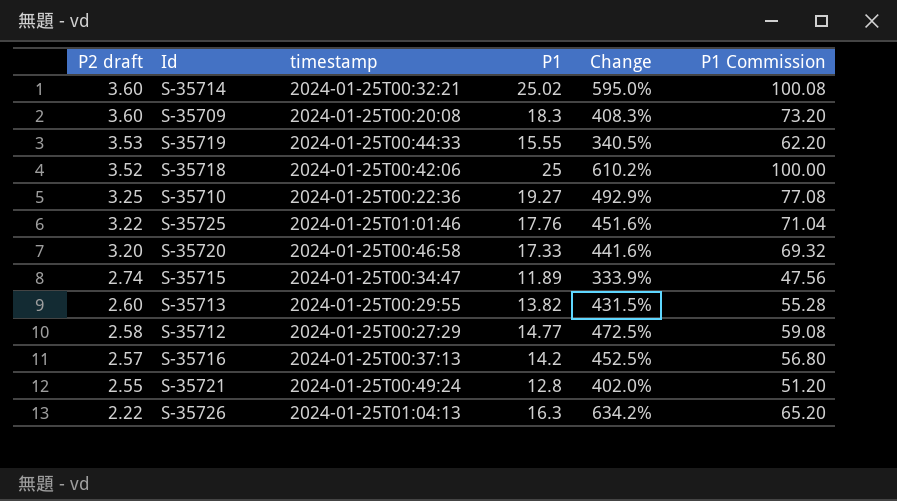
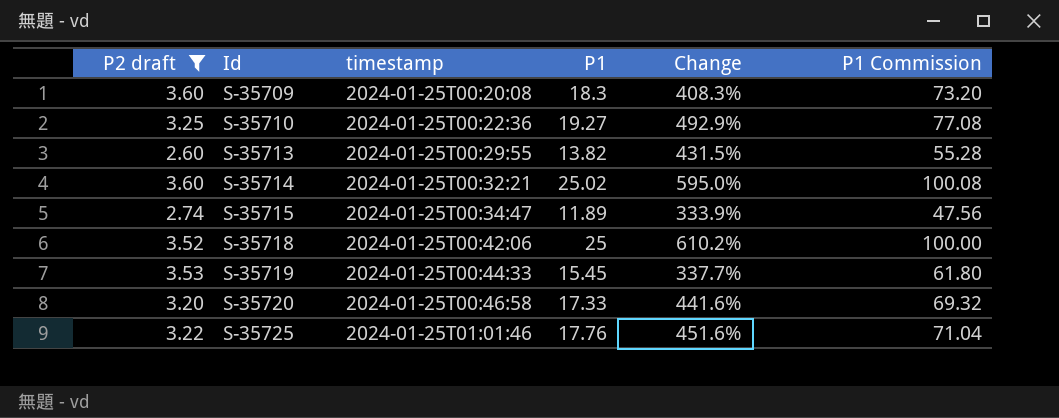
filter: none -> P2 draft >= 2.60
row order: P2 draft descending -> Id ascending
S-35719 | P1: 15.55 -> 15.45
S-35719 | Change: 340.5% -> 337.7%
S-35719 | P1 Commission: 62.20 -> 61.80

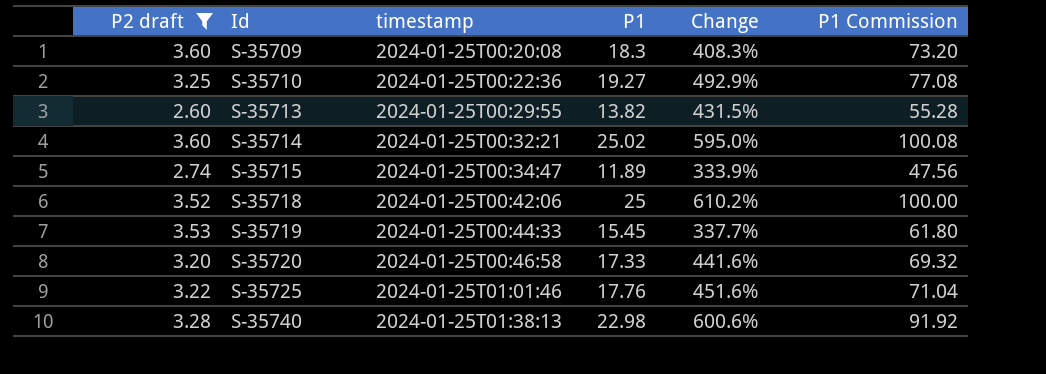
row S-35740: none -> 3.28 | 2024-01-25T01:38:13 | 22.98 | 600.6% | 91.92

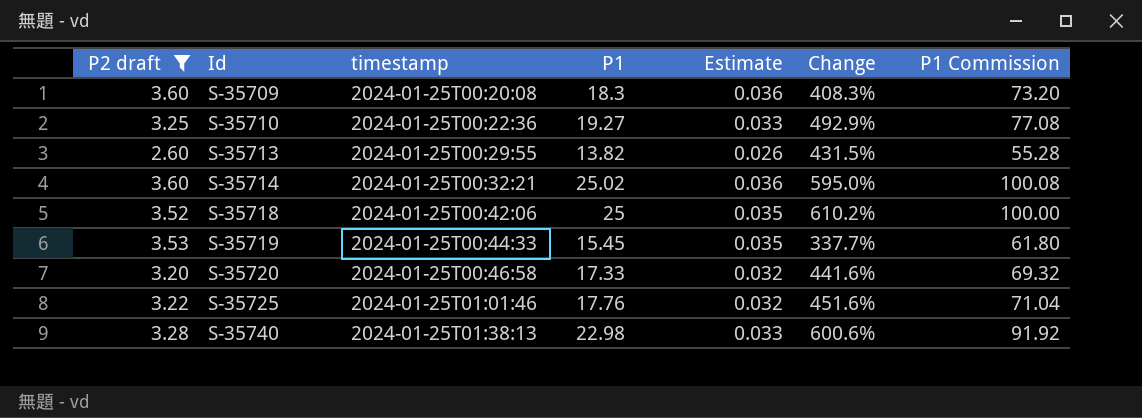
column Estimate | formula: none -> [P2 draft] * 0.01
row S-35715: 2.74 | 2024-01-25T00:34:47 | 11.89 | 333.9% | 47.56 -> none

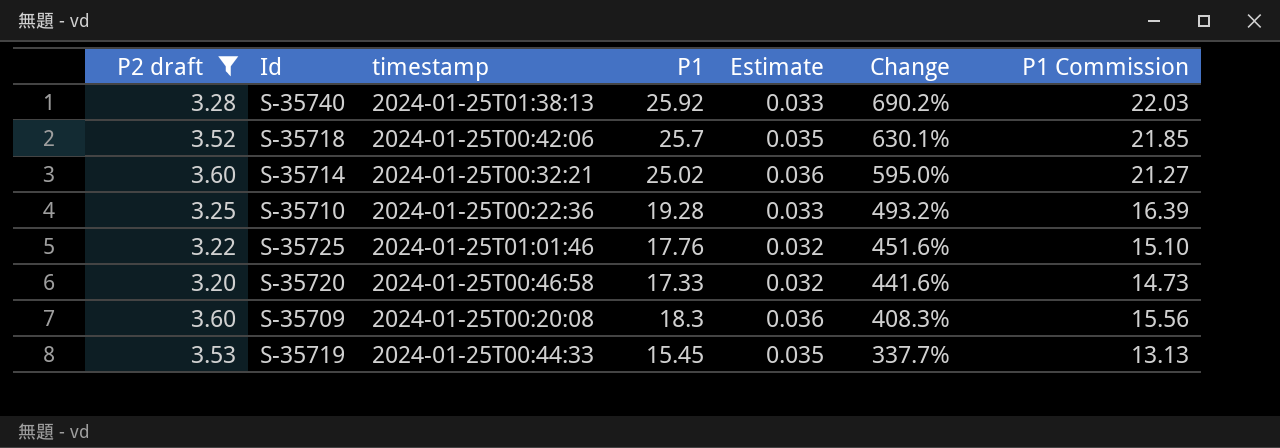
row order: Id ascending -> Change descending
column P1 Commission | formula: [P1] * 4 -> [P1] * 0.85
row S-35713: 2.60 | 2024-01-25T00:29:55 | 13.82 | 0.026 | 431.5% | 55.28 -> none
S-35740 | P1: 22.98 -> 25.92
S-35740 | Change: 600.6% -> 690.2%
S-35718 | P1: 25 -> 25.7
S-35718 | Change: 610.2% -> 630.1%
S-35710 | P1: 19.27 -> 19.28
S-35710 | Change: 492.9% -> 493.2%

